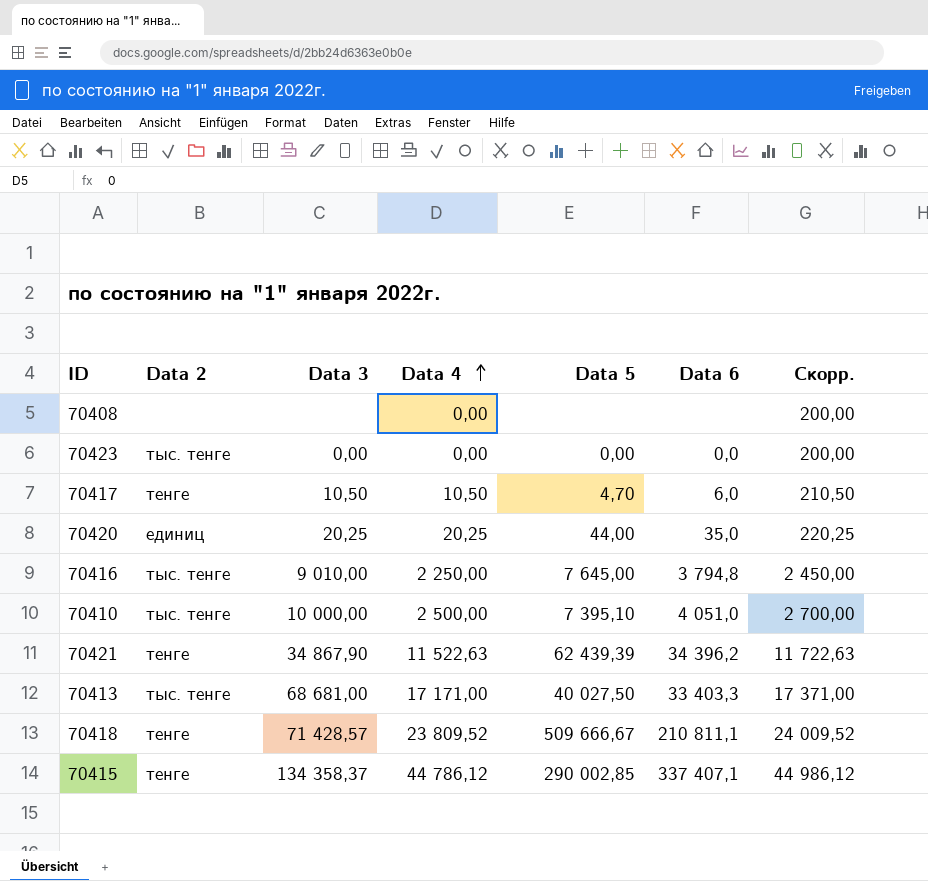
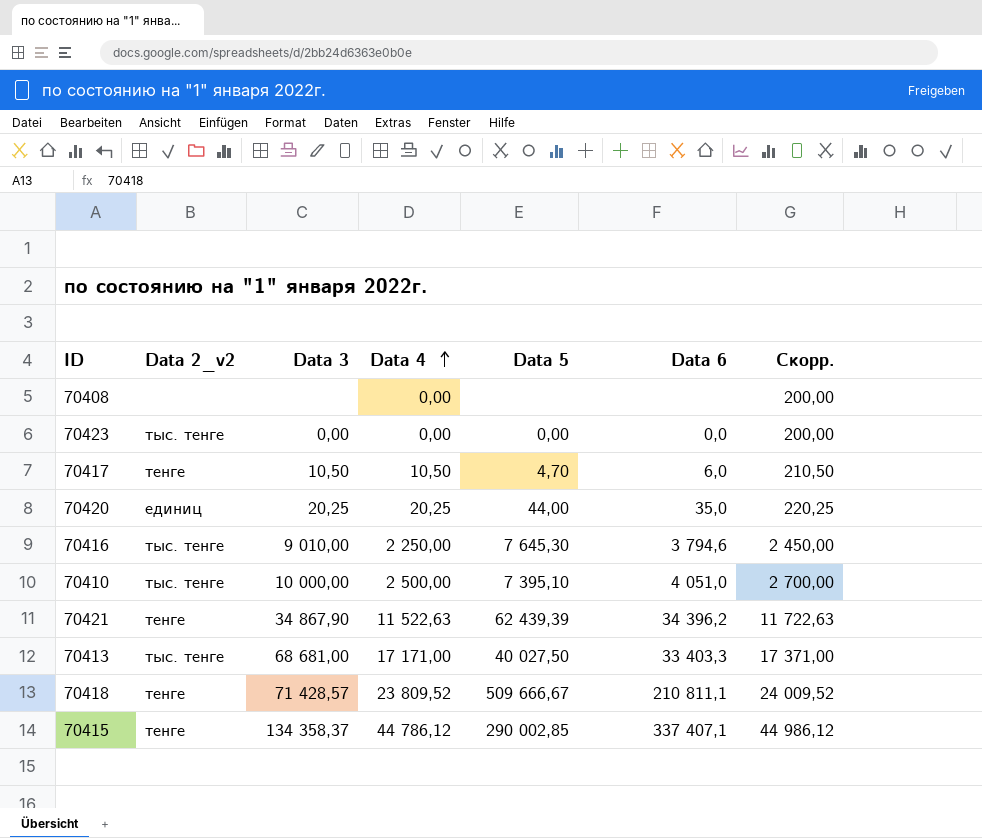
column name: Data 2 -> Data 2_v2
70416 | Data 5: 7 645,00 -> 7 645,30
70416 | Data 6: 3 794,8 -> 3 794,6

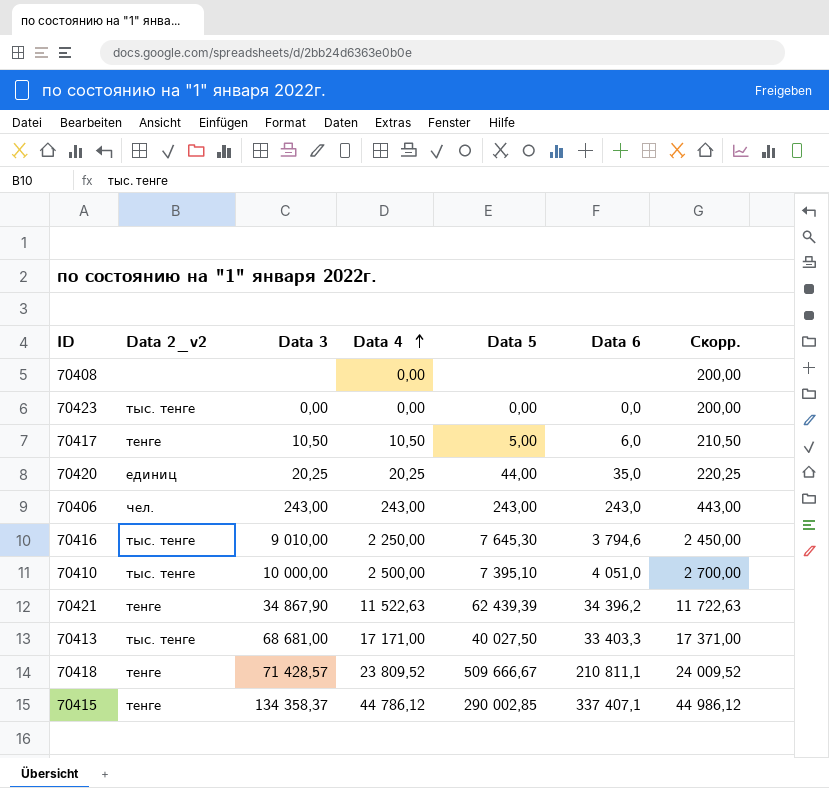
70417 | Data 5: 4,70 -> 5,00
row 70406: none -> чел. | 243,00 | 243,00 | 243,00 | 243,0 | 443,00

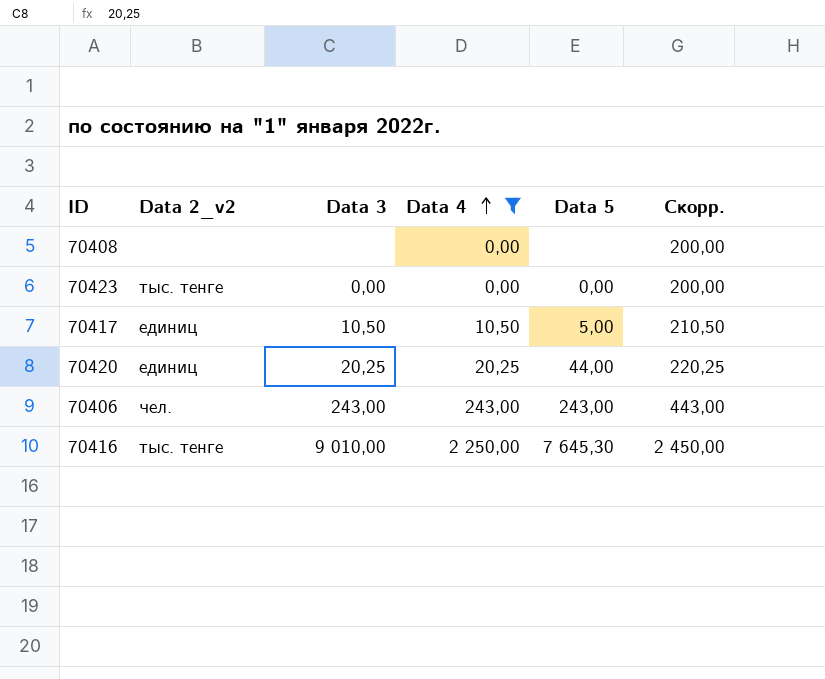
filter: none -> Data 4 <= 2 250,00
column Data 6 | position: 6 -> none
70417 | Data 2_v2: тенге -> единиц

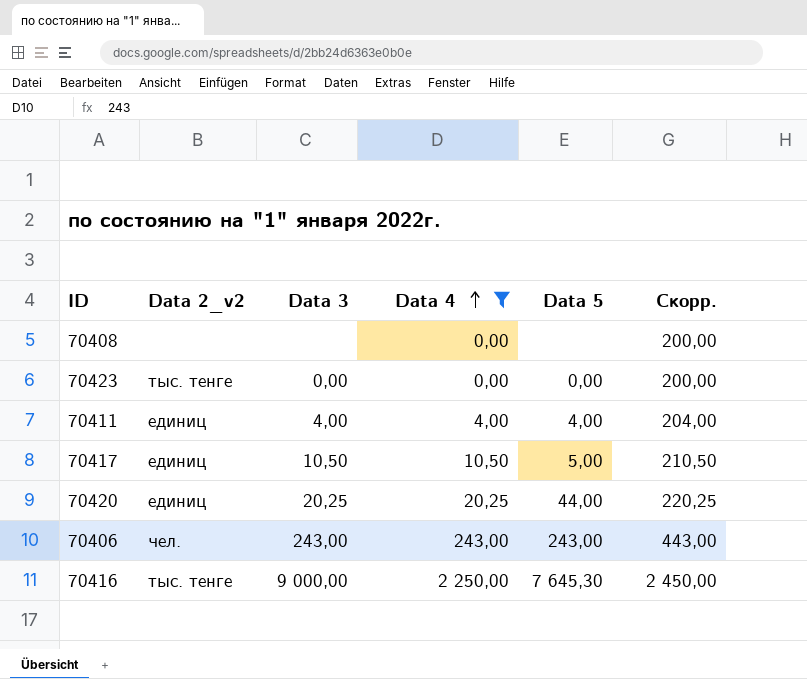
row 70411: none -> единиц | 4,00 | 4,00 | 4,00 | 204,00
70416 | Data 3: 9 010,00 -> 9 000,00

